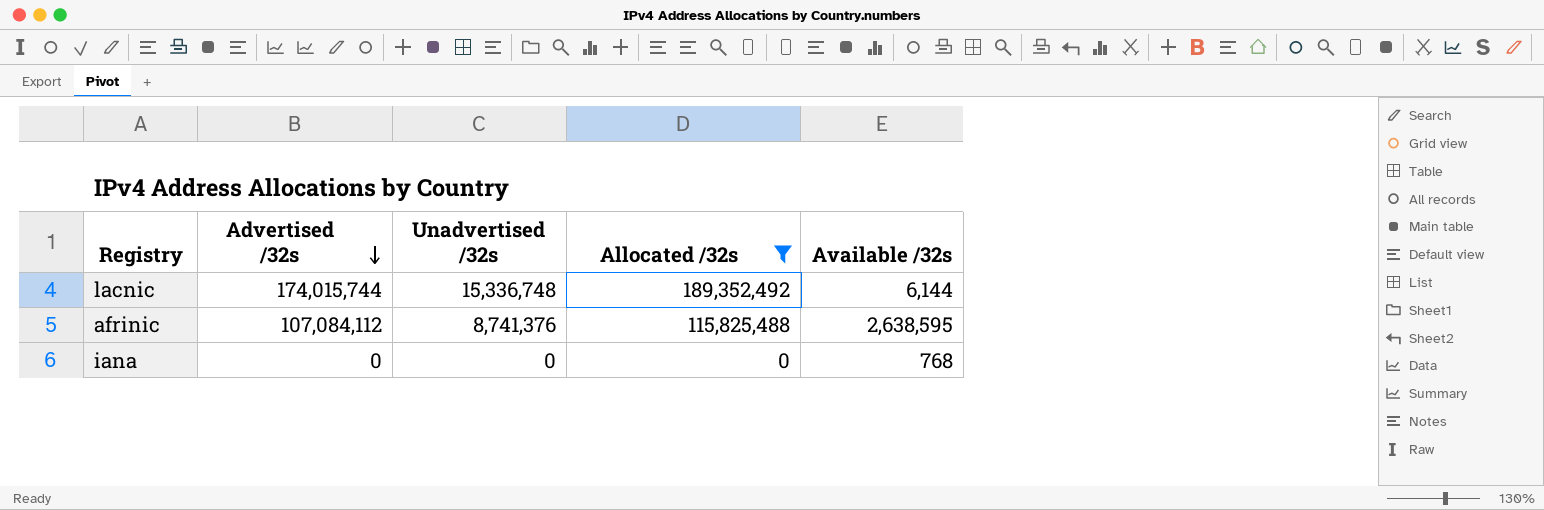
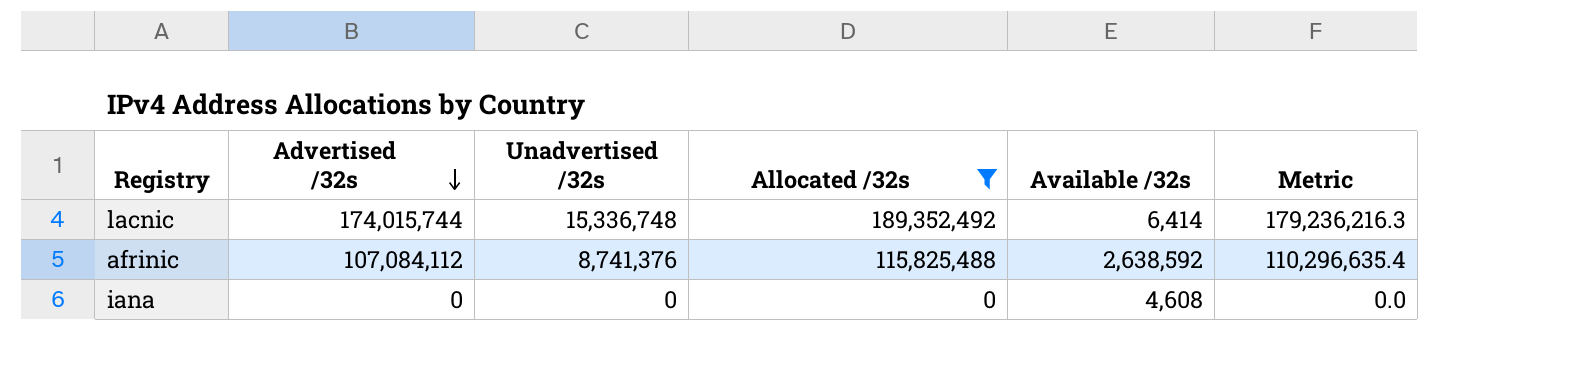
column Metric | formula: none -> [Advertised /32s] * 1.03
lacnic | Available /32s: 6,144 -> 6,414
afrinic | Available /32s: 2,638,595 -> 2,638,592
iana | Available /32s: 768 -> 4,608

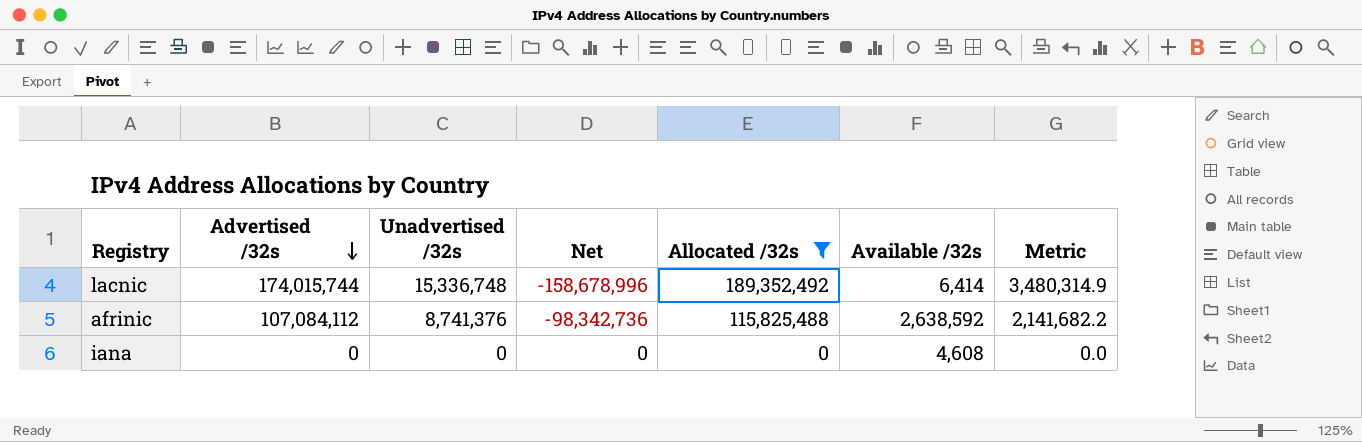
column Net | formula: none -> [Unadvertised /32s] - [Advertised /32s]
column Metric | formula: [Advertised /32s] * 1.03 -> [Advertised /32s] * 0.02

